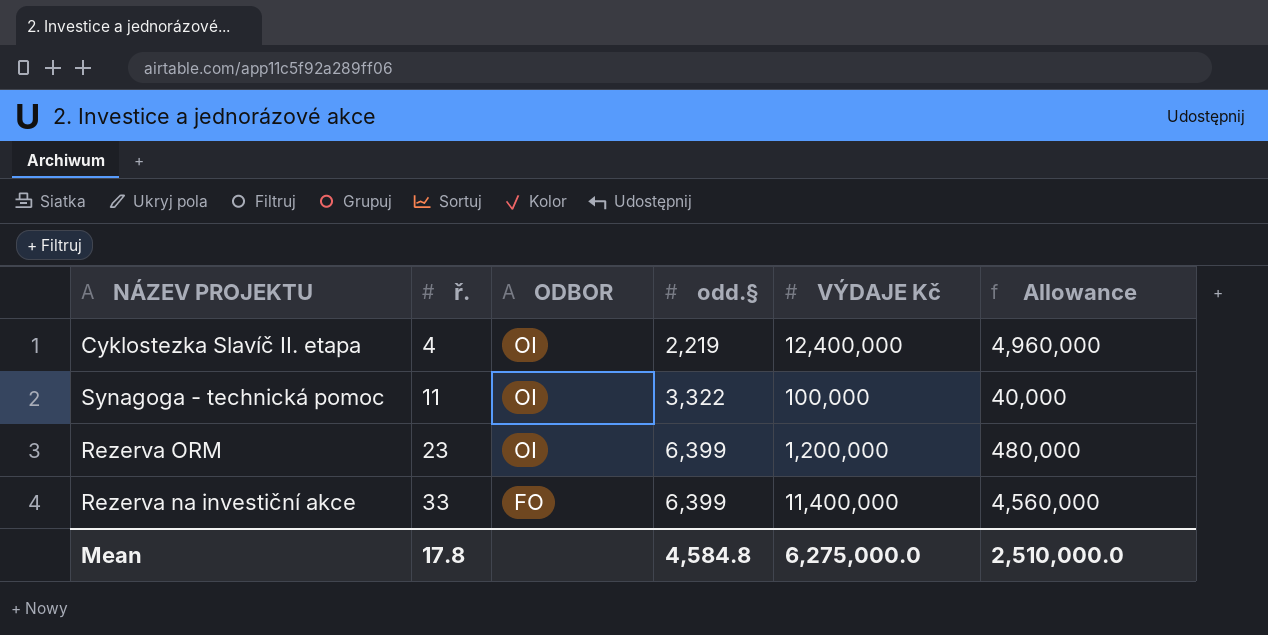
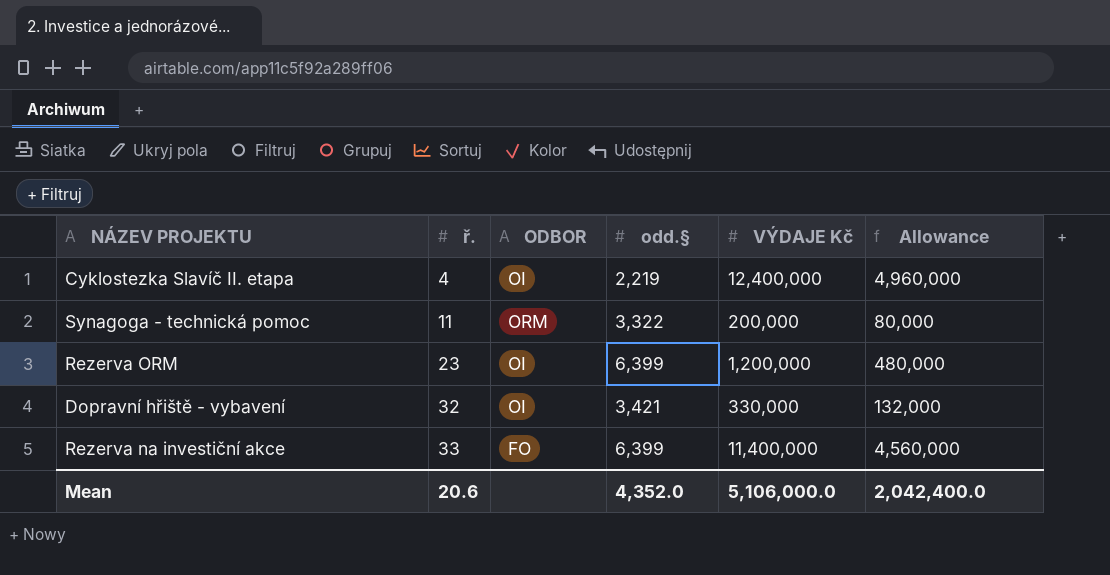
Synagoga - technická pomoc | ODBOR: OI -> ORM
Synagoga - technická pomoc | VÝDAJE Kč: 100,000 -> 200,000
Synagoga - technická pomoc | Allowance: 40,000 -> 80,000
row Dopravní hřiště - vybavení: none -> 32 | OI | 3,421 | 330,000 | 132,000
Mean | ř.: 17.8 -> 20.6
Mean | odd.§: 4,584.8 -> 4,352.0
Mean | VÝDAJE Kč: 6,275,000.0 -> 5,106,000.0
Mean | Allowance: 2,510,000.0 -> 2,042,400.0

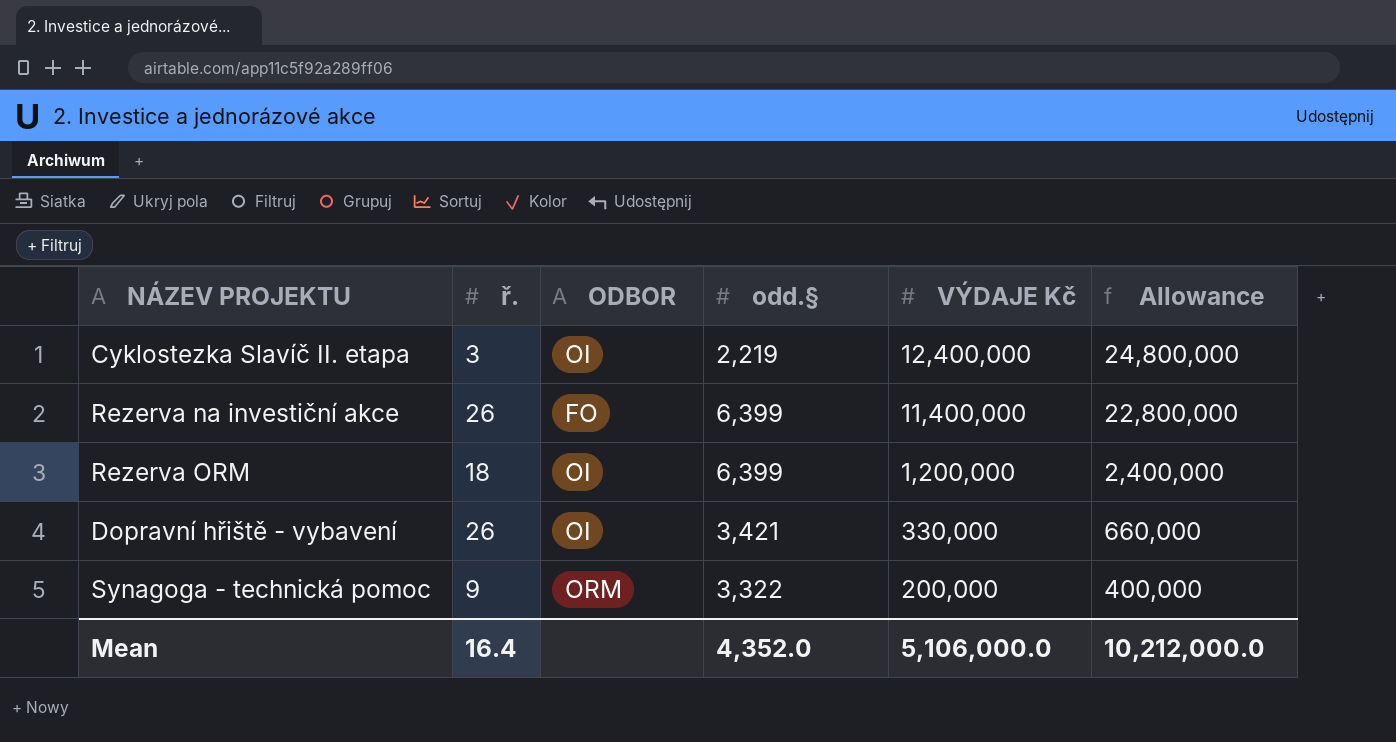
row order: ř. ascending -> VÝDAJE Kč descending
column Allowance | formula: [VÝDAJE Kč] * 0.4 -> [VÝDAJE Kč] * 2
Cyklostezka Slavíč II. etapa | ř.: 4 -> 3
Rezerva na investiční akce | ř.: 33 -> 26
Rezerva ORM | ř.: 23 -> 18
Dopravní hřiště - vybavení | ř.: 32 -> 26
Synagoga - technická pomoc | ř.: 11 -> 9
Mean | ř.: 20.6 -> 16.4
Mean | Allowance: 2,042,400.0 -> 10,212,000.0

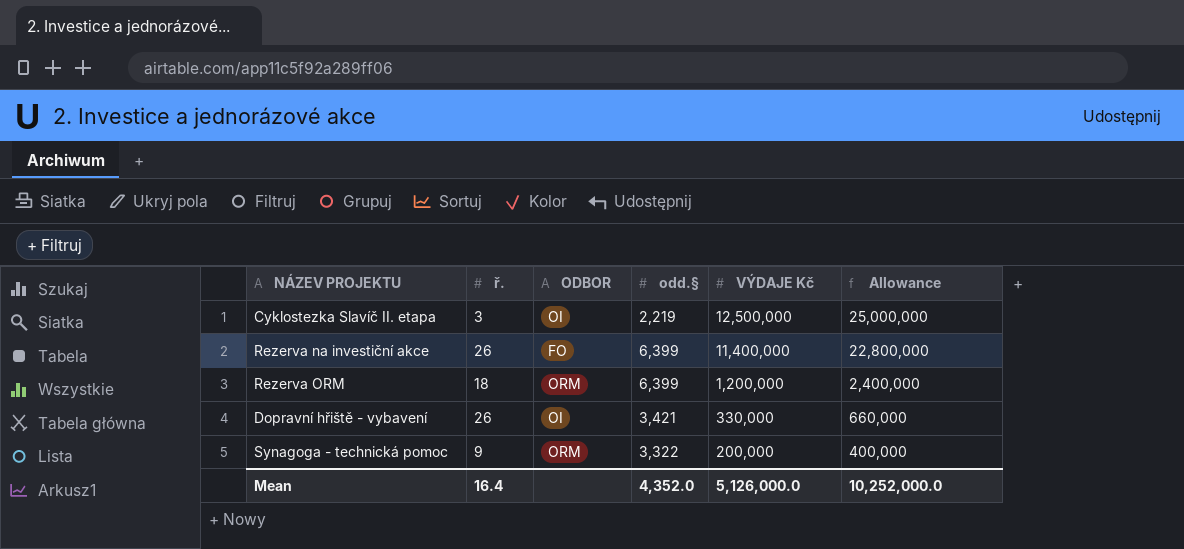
Cyklostezka Slavíč II. etapa | VÝDAJE Kč: 12,400,000 -> 12,500,000
Cyklostezka Slavíč II. etapa | Allowance: 24,800,000 -> 25,000,000
Rezerva ORM | ODBOR: OI -> ORM
Mean | VÝDAJE Kč: 5,106,000.0 -> 5,126,000.0
Mean | Allowance: 10,212,000.0 -> 10,252,000.0

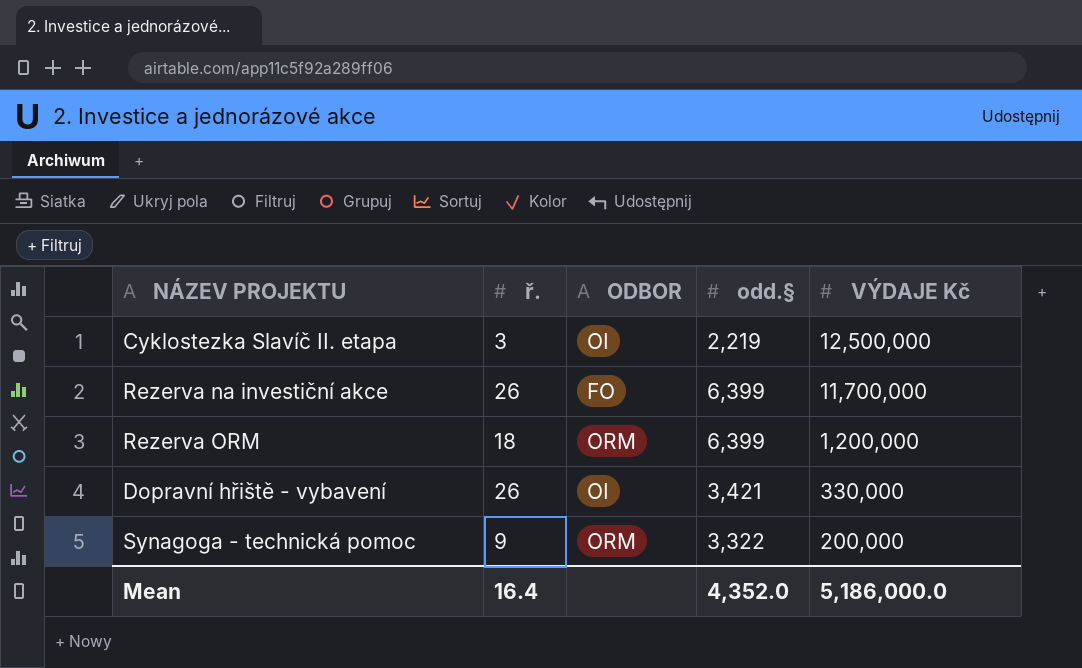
column Allowance | formula: [VÝDAJE Kč] * 2 -> none
Rezerva na investiční akce | VÝDAJE Kč: 11,400,000 -> 11,700,000
Mean | VÝDAJE Kč: 5,126,000.0 -> 5,186,000.0

